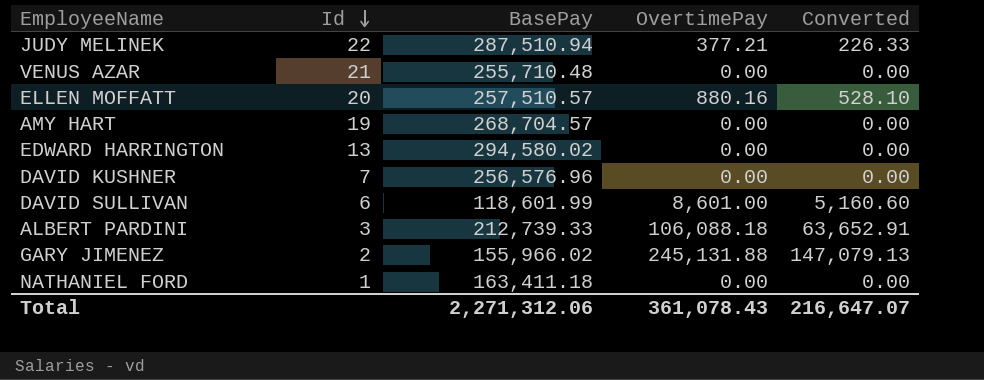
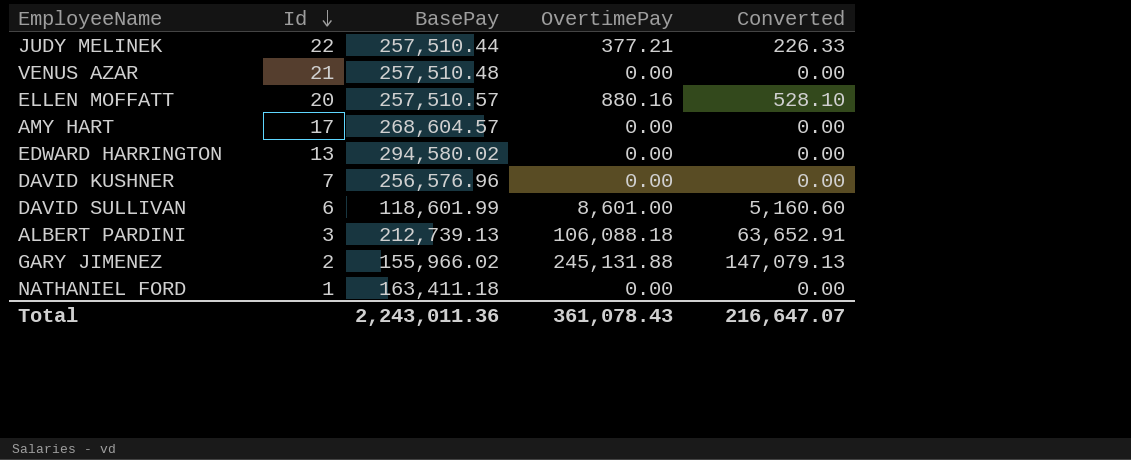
JUDY MELINEK | BasePay: 287,510.94 -> 257,510.44
VENUS AZAR | BasePay: 255,710.48 -> 257,510.48
AMY HART | Id: 19 -> 17
AMY HART | BasePay: 268,704.57 -> 268,604.57
ALBERT PARDINI | BasePay: 212,739.33 -> 212,739.13
Total | BasePay: 2,271,312.06 -> 2,243,011.36

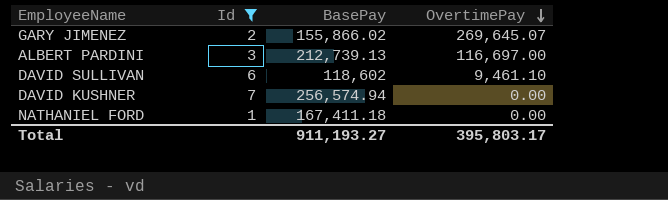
filter: none -> Id <= 7
row order: Id descending -> OvertimePay descending
column Converted | formula: [OvertimePay] * 0.6 -> none
GARY JIMENEZ | BasePay: 155,966.02 -> 155,866.02
GARY JIMENEZ | OvertimePay: 245,131.88 -> 269,645.07
ALBERT PARDINI | OvertimePay: 106,088.18 -> 116,697.00
DAVID SULLIVAN | BasePay: 118,601.99 -> 118,602
DAVID SULLIVAN | OvertimePay: 8,601.00 -> 9,461.10
DAVID KUSHNER | BasePay: 256,576.96 -> 256,574.94
NATHANIEL FORD | BasePay: 163,411.18 -> 167,411.18
Total | BasePay: 2,243,011.36 -> 911,193.27
Total | OvertimePay: 361,078.43 -> 395,803.17

